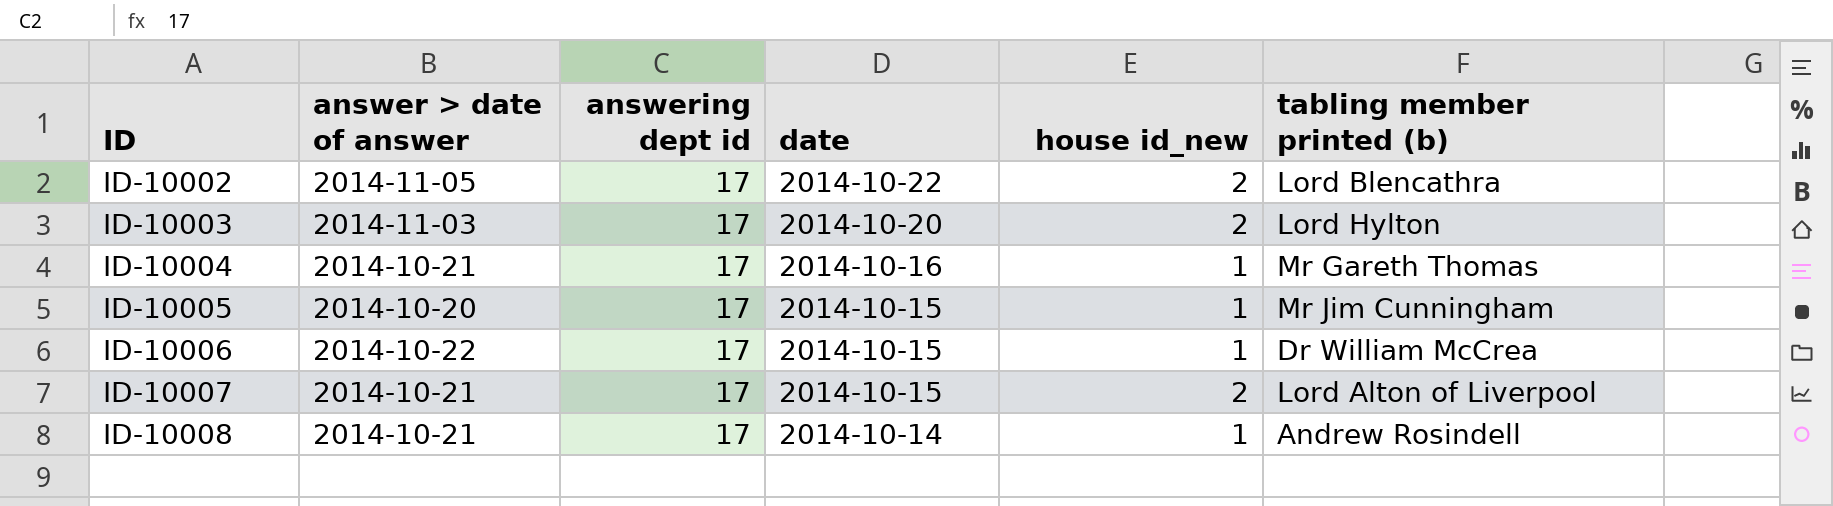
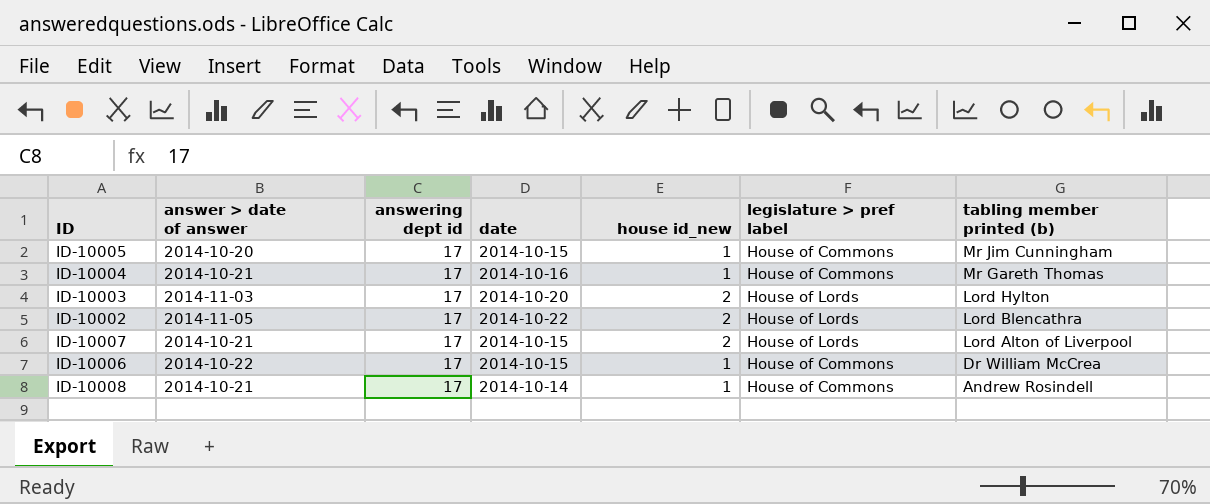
row order: ID ascending -> tabling member printed (b) descending
column legislature > pref label | position: none -> 6

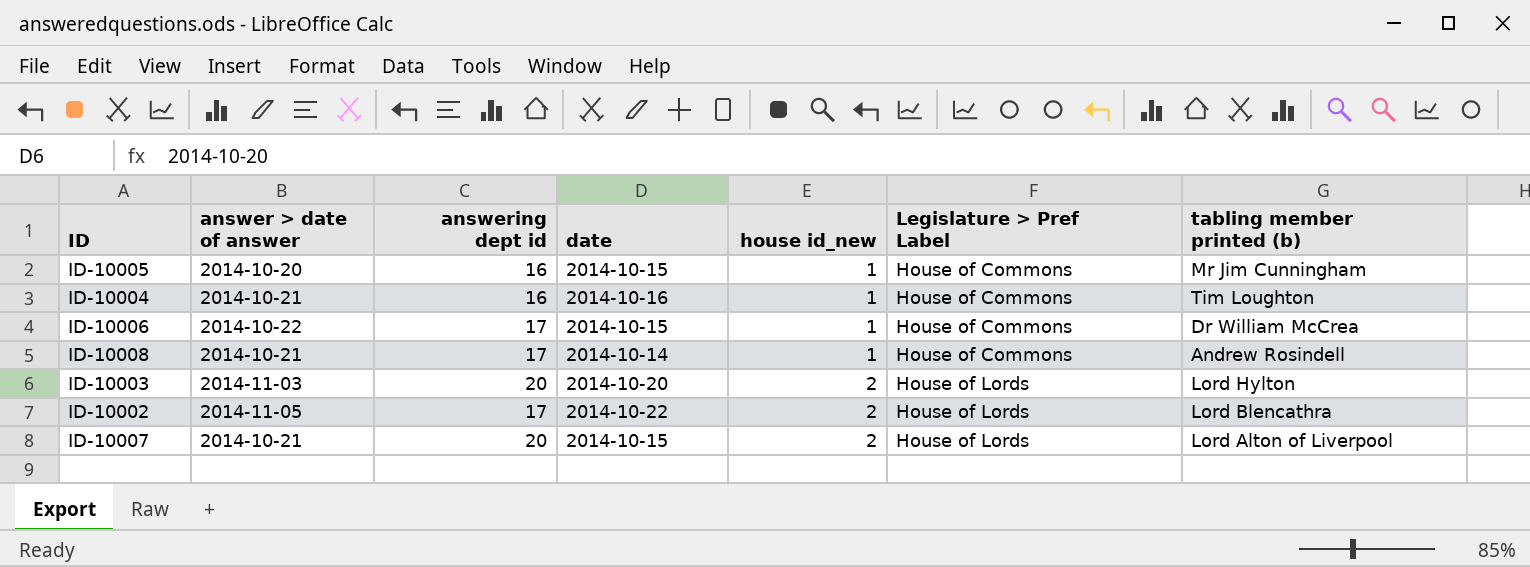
row order: tabling member printed (b) descending -> house id_new ascending
column name: legislature > pref label -> Legislature > Pref Label
ID-10005 | answering dept id: 17 -> 16
ID-10004 | answering dept id: 17 -> 16
ID-10004 | tabling member printed (b): Mr Gareth Thomas -> Tim Loughton
ID-10003 | answering dept id: 17 -> 20
ID-10007 | answering dept id: 17 -> 20

